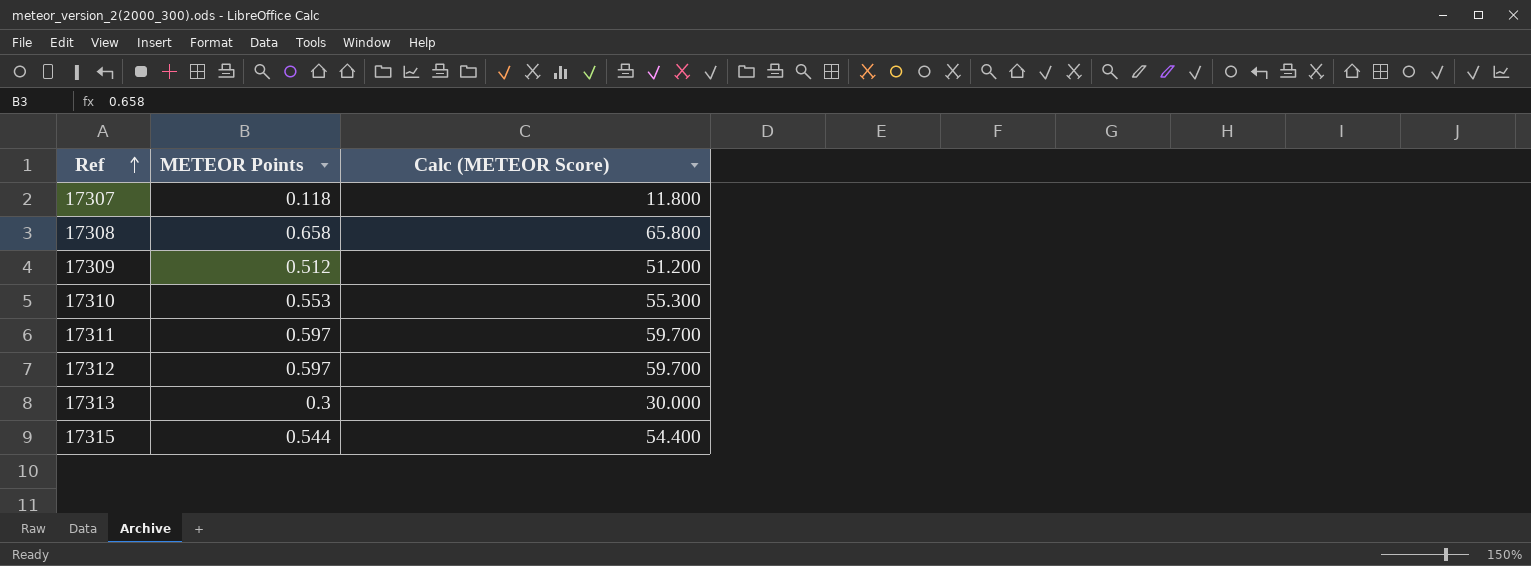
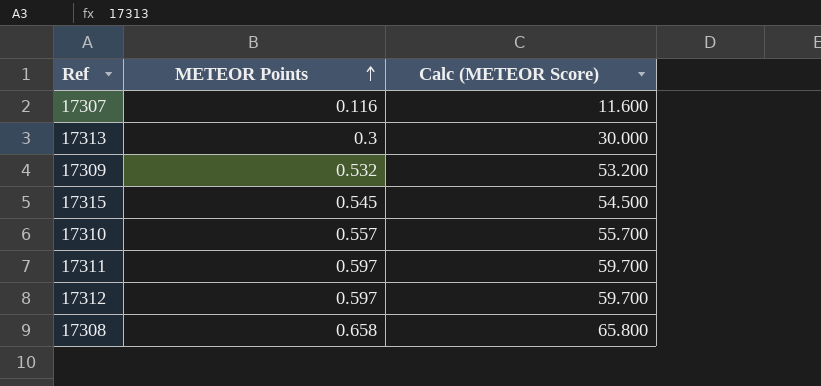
row order: Ref ascending -> METEOR Points ascending
17307 | METEOR Points: 0.118 -> 0.116
17307 | Calc (METEOR Score): 11.800 -> 11.600
17309 | METEOR Points: 0.512 -> 0.532
17309 | Calc (METEOR Score): 51.200 -> 53.200
17315 | METEOR Points: 0.544 -> 0.545
17315 | Calc (METEOR Score): 54.400 -> 54.500
17310 | METEOR Points: 0.553 -> 0.557
17310 | Calc (METEOR Score): 55.300 -> 55.700

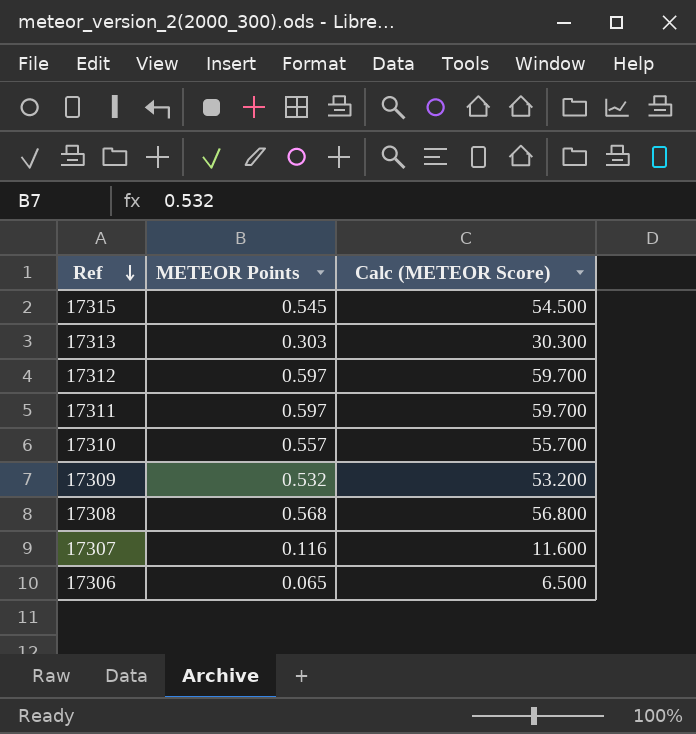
row order: METEOR Points ascending -> Ref descending
17313 | METEOR Points: 0.3 -> 0.303
17313 | Calc (METEOR Score): 30.000 -> 30.300
17308 | METEOR Points: 0.658 -> 0.568
17308 | Calc (METEOR Score): 65.800 -> 56.800
row 17306: none -> 0.065 | 6.500

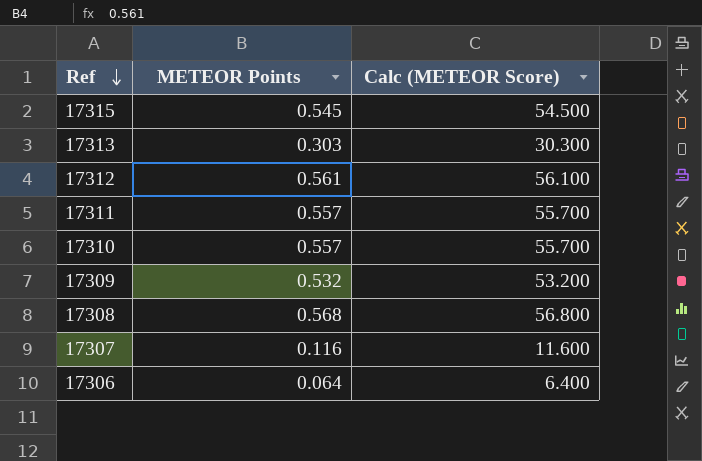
17312 | METEOR Points: 0.597 -> 0.561
17312 | Calc (METEOR Score): 59.700 -> 56.100
17311 | METEOR Points: 0.597 -> 0.557
17311 | Calc (METEOR Score): 59.700 -> 55.700
17306 | METEOR Points: 0.065 -> 0.064
17306 | Calc (METEOR Score): 6.500 -> 6.400

